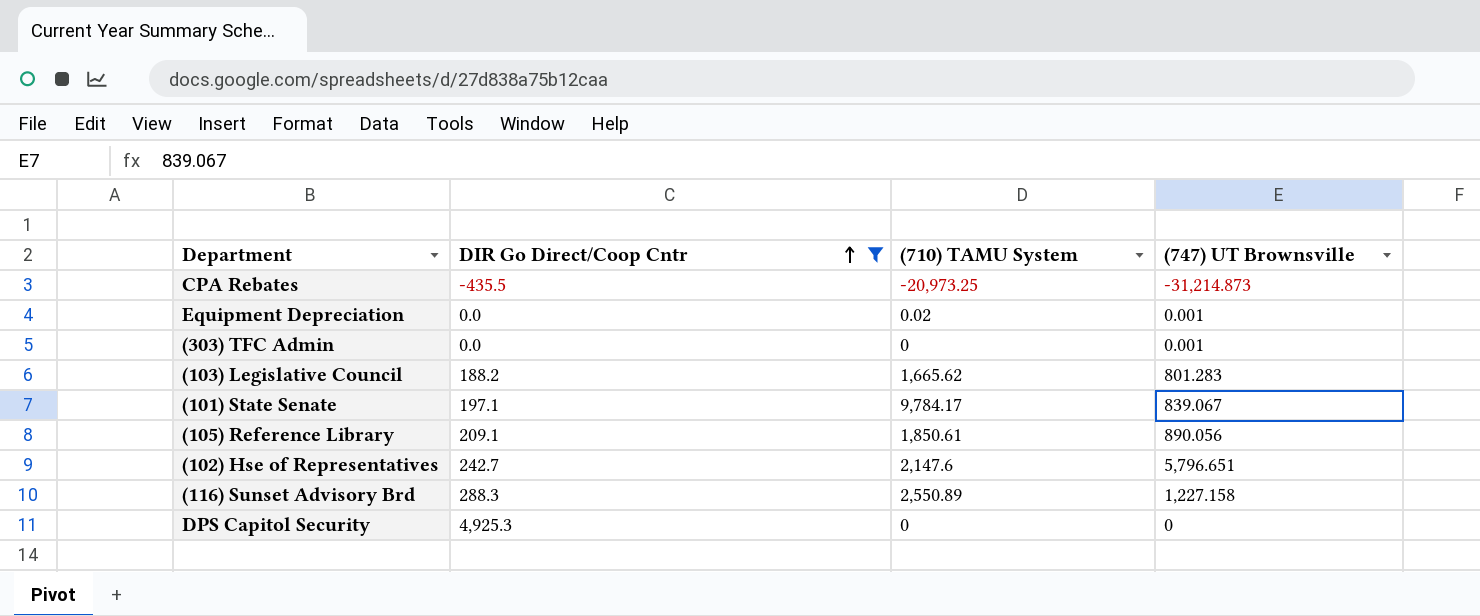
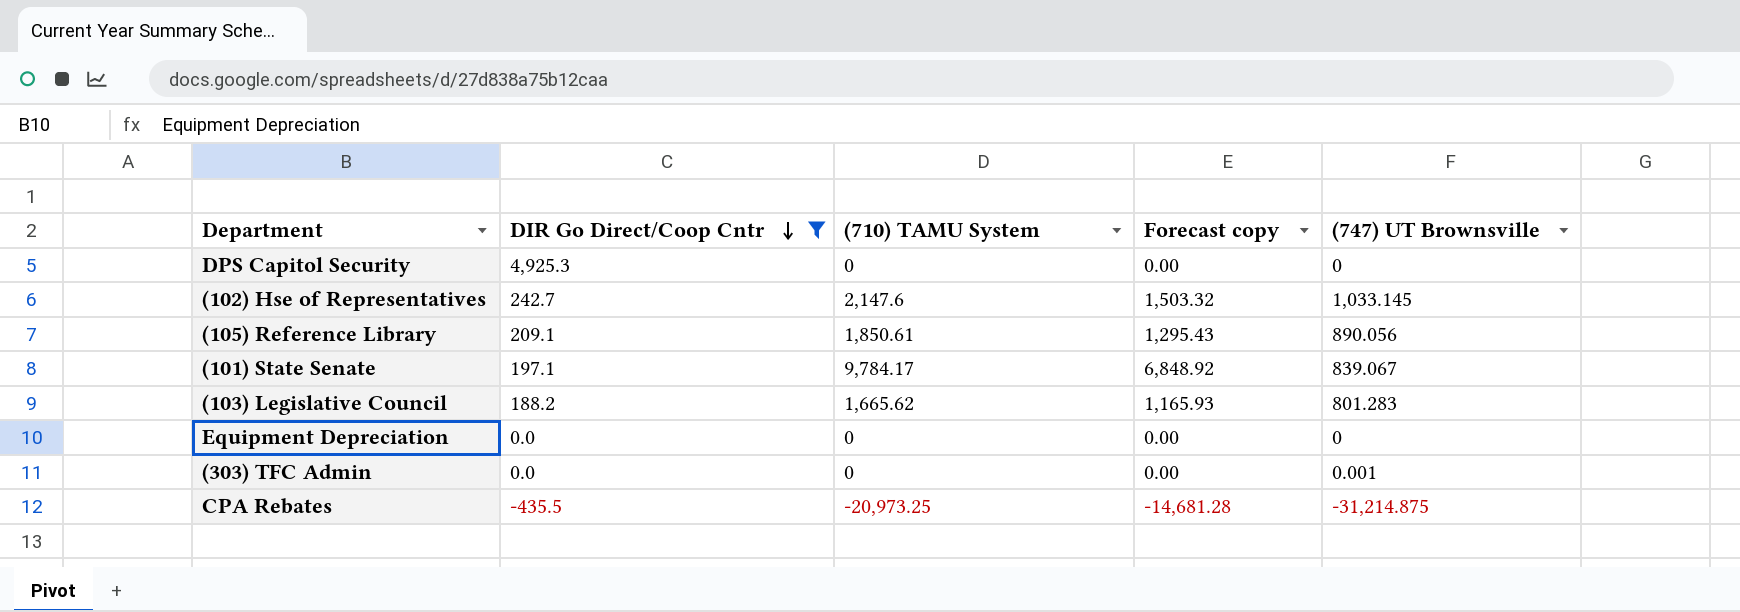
row order: DIR Go Direct/Coop Cntr ascending -> DIR Go Direct/Coop Cntr descending
column Forecast copy | formula: none -> [(710) TAMU System] * 0.7
row (116) Sunset Advisory Brd: 288.3 | 2,550.89 | 1,227.158 -> none
(102) Hse of Representatives | (747) UT Brownsville: 5,796.651 -> 1,033.145
Equipment Depreciation | (710) TAMU System: 0.02 -> 0
Equipment Depreciation | (747) UT Brownsville: 0.001 -> 0
CPA Rebates | (747) UT Brownsville: -31,214.873 -> -31,214.875

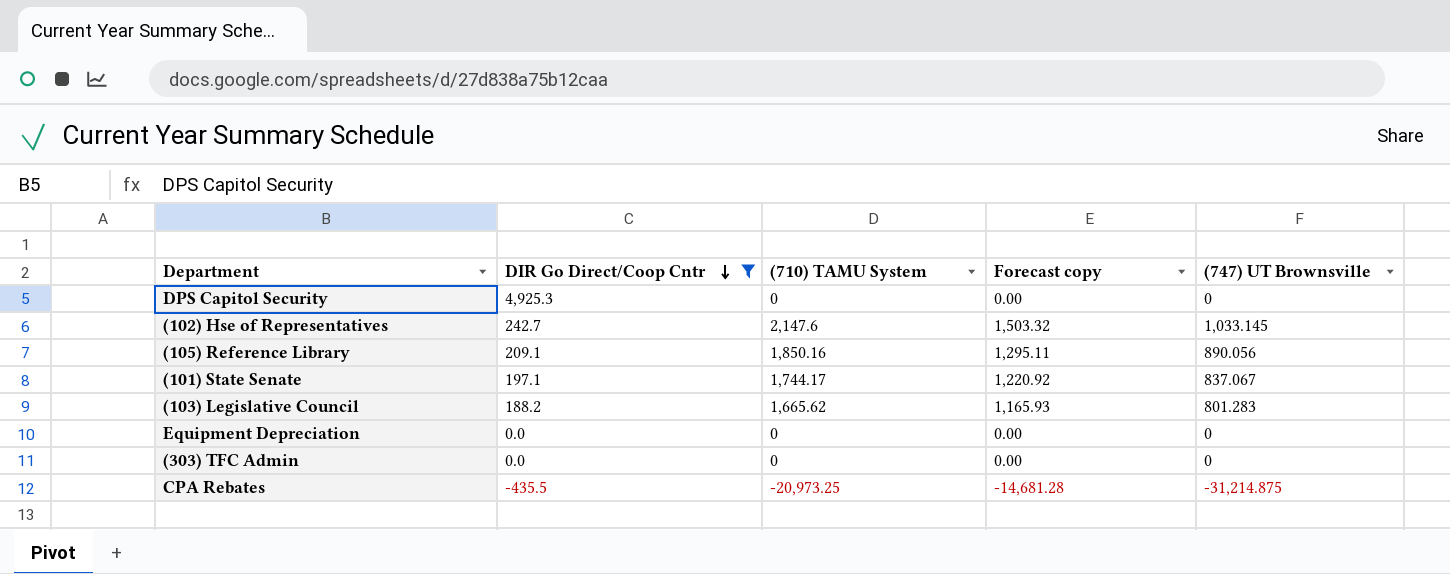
(105) Reference Library | (710) TAMU System: 1,850.61 -> 1,850.16
(105) Reference Library | Forecast copy: 1,295.43 -> 1,295.11
(101) State Senate | (710) TAMU System: 9,784.17 -> 1,744.17
(101) State Senate | Forecast copy: 6,848.92 -> 1,220.92
(101) State Senate | (747) UT Brownsville: 839.067 -> 837.067
(303) TFC Admin | (747) UT Brownsville: 0.001 -> 0

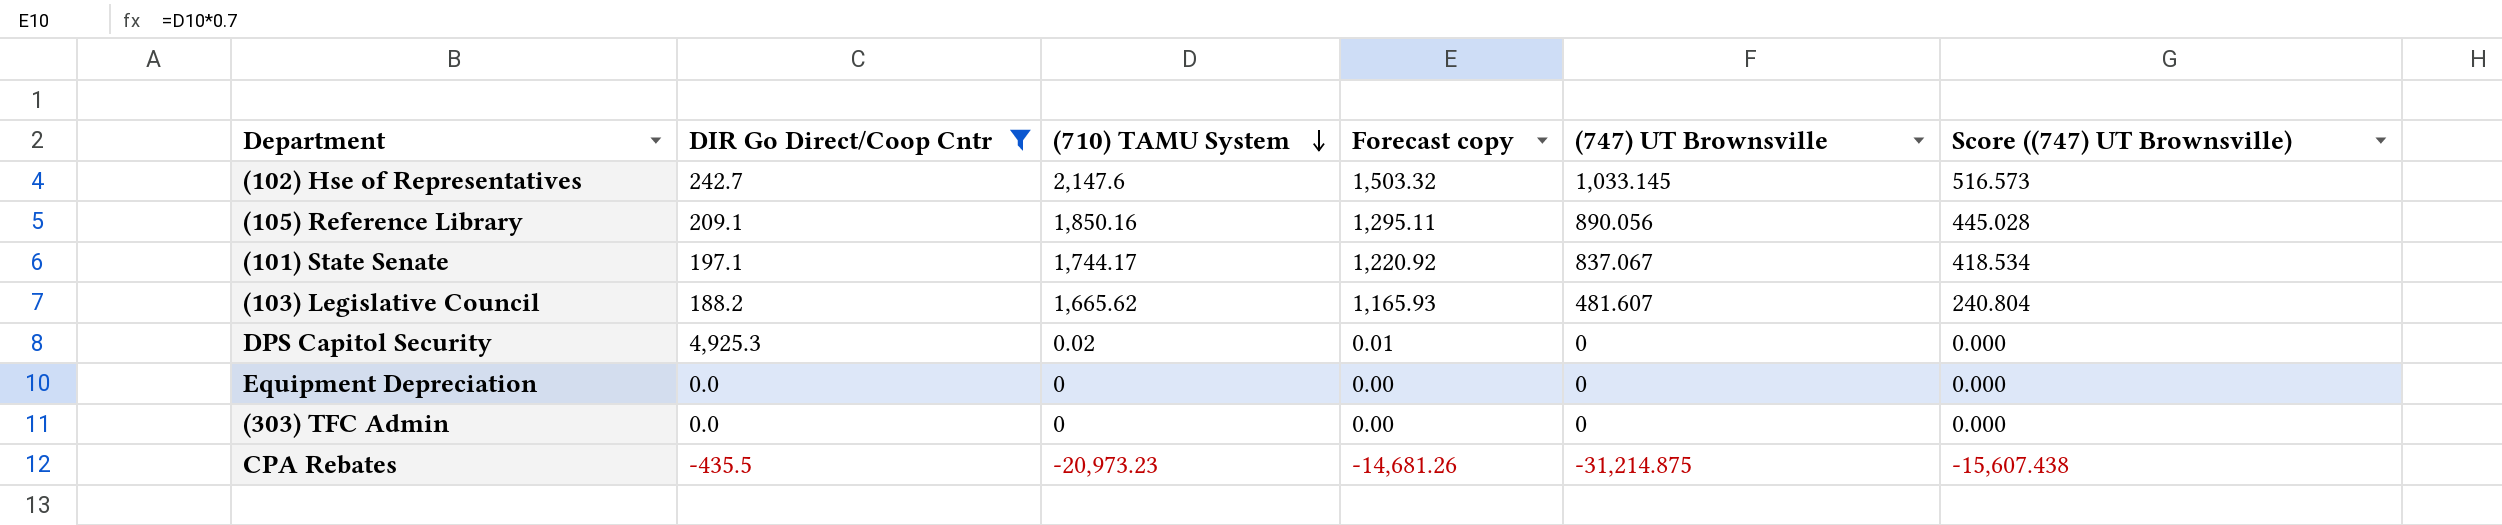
row order: DIR Go Direct/Coop Cntr descending -> (710) TAMU System descending
column Score ((747) UT Brownsville) | formula: none -> [(747) UT Brownsville] * 0.5
(103) Legislative Council | (747) UT Brownsville: 801.283 -> 481.607
DPS Capitol Security | (710) TAMU System: 0 -> 0.02
DPS Capitol Security | Forecast copy: 0.00 -> 0.01
CPA Rebates | (710) TAMU System: -20,973.25 -> -20,973.23
CPA Rebates | Forecast copy: -14,681.28 -> -14,681.26

